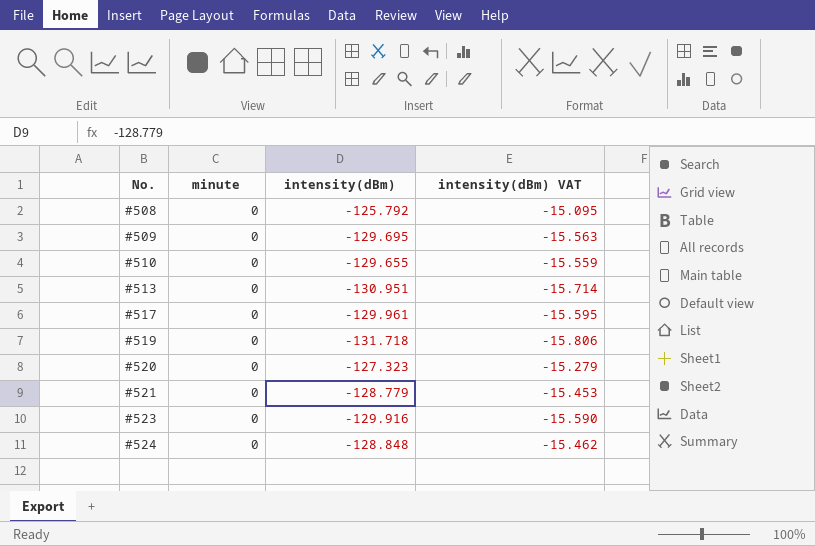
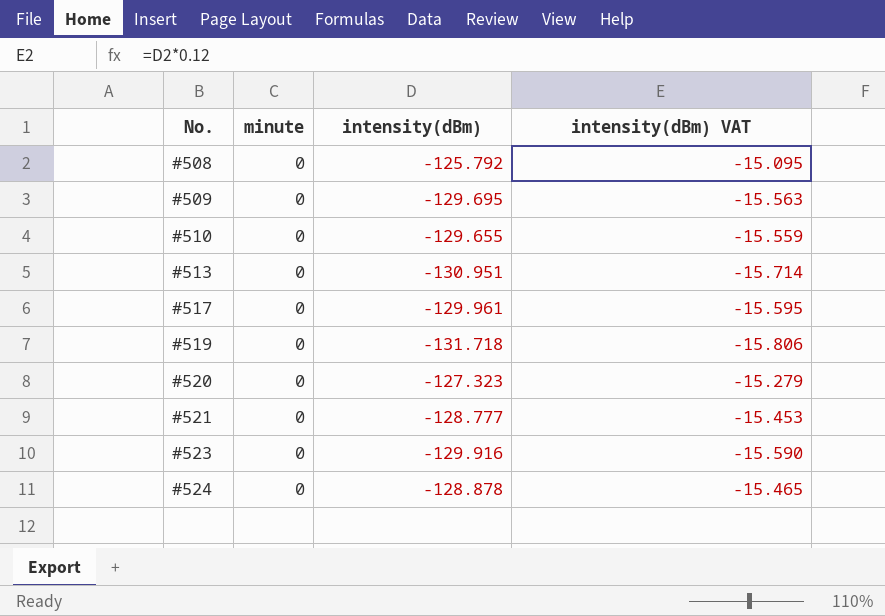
#521 | intensity(dBm): -128.779 -> -128.777
#524 | intensity(dBm): -128.848 -> -128.878
#524 | intensity(dBm) VAT: -15.462 -> -15.465

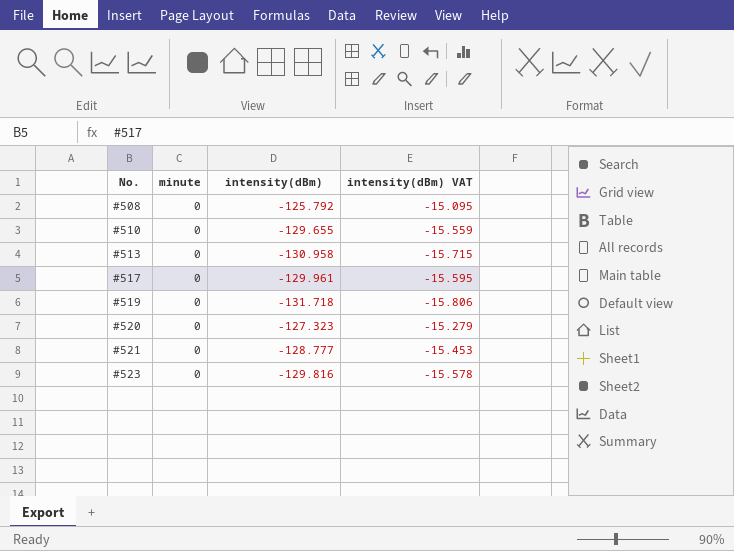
row #509: 0 | -129.695 | -15.563 -> none
row #524: 0 | -128.878 | -15.465 -> none
#513 | intensity(dBm): -130.951 -> -130.958
#513 | intensity(dBm) VAT: -15.714 -> -15.715
#523 | intensity(dBm): -129.916 -> -129.816
#523 | intensity(dBm) VAT: -15.590 -> -15.578

